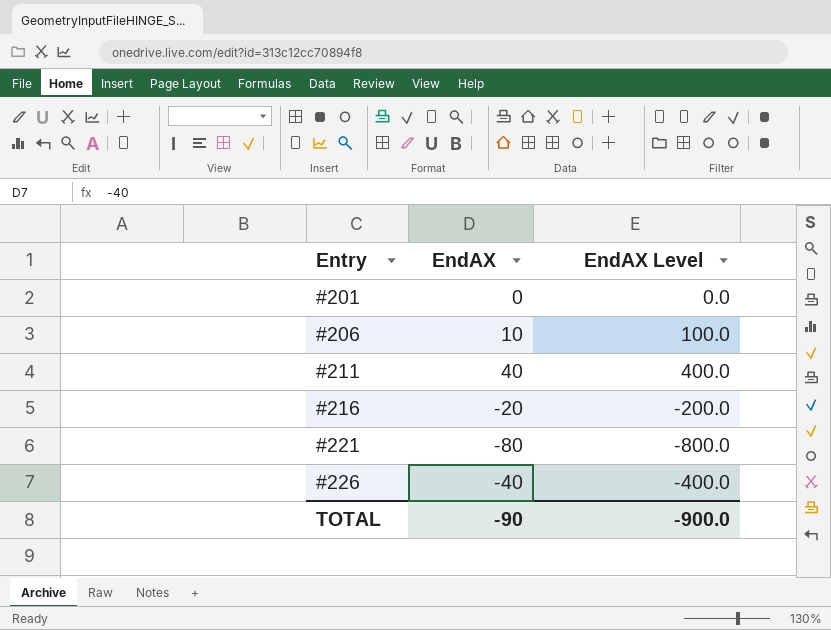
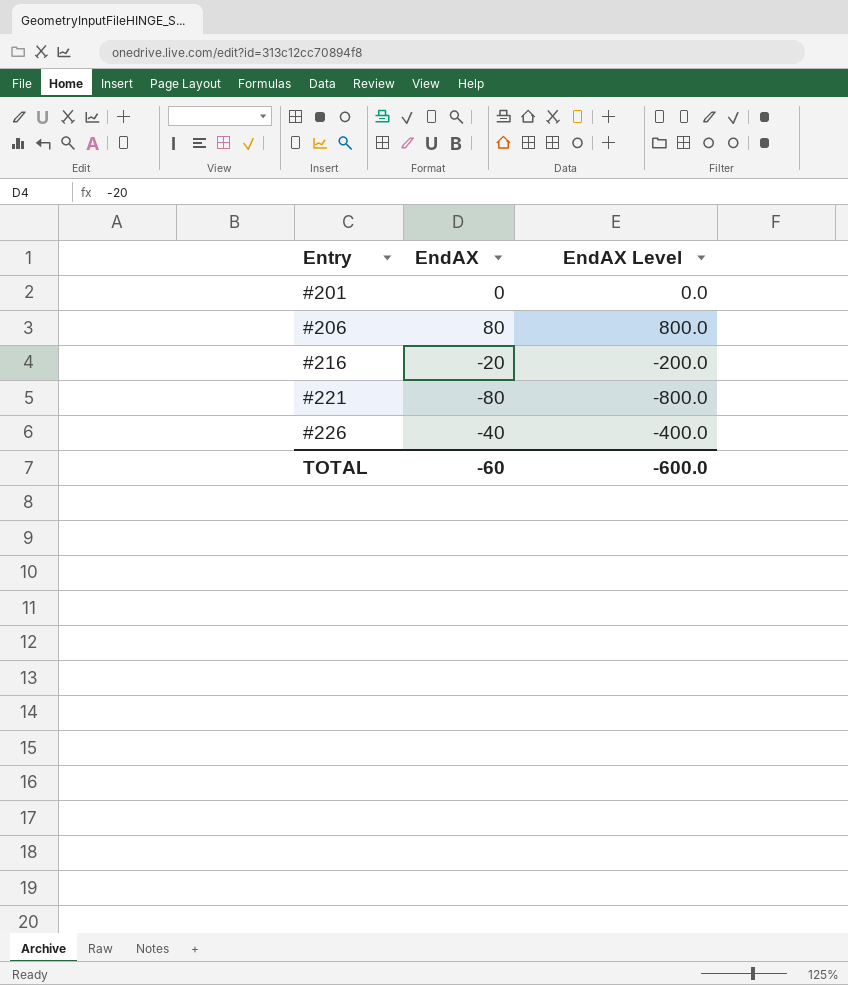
row #211: 40 | 400.0 -> none
#206 | EndAX: 10 -> 80
#206 | EndAX Level: 100.0 -> 800.0
TOTAL | EndAX: -90 -> -60
TOTAL | EndAX Level: -900.0 -> -600.0

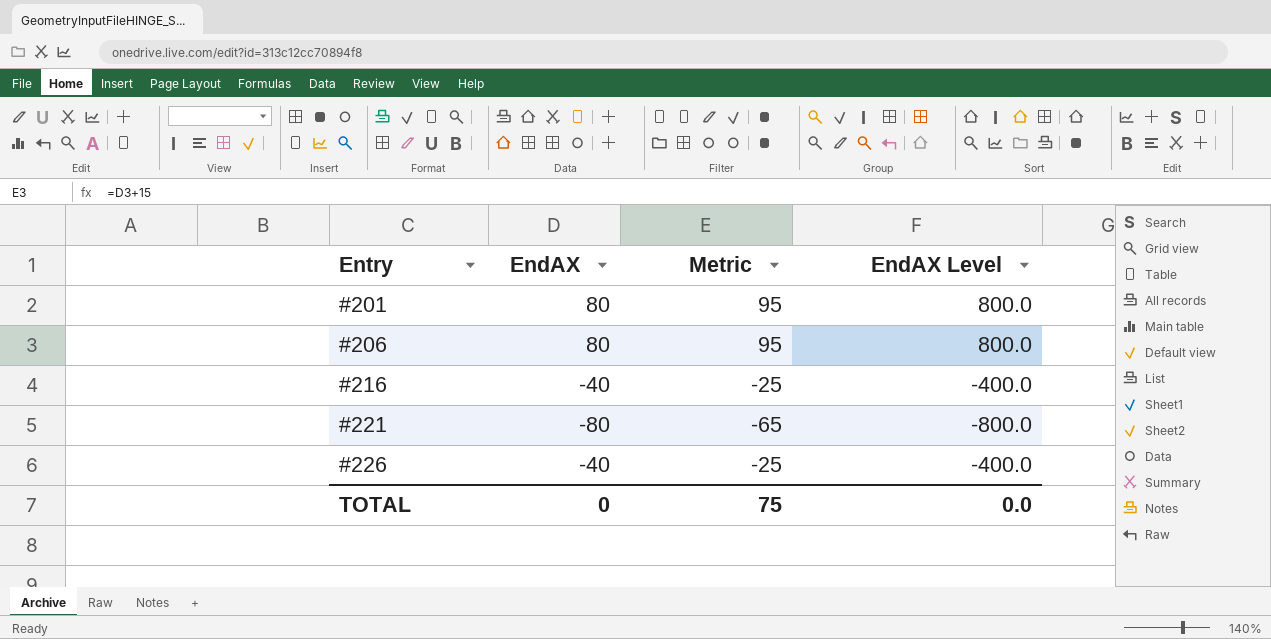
column Metric | formula: none -> [EndAX] + 15
#201 | EndAX: 0 -> 80
#201 | EndAX Level: 0.0 -> 800.0
#216 | EndAX: -20 -> -40
#216 | EndAX Level: -200.0 -> -400.0
TOTAL | EndAX: -60 -> 0
TOTAL | EndAX Level: -600.0 -> 0.0

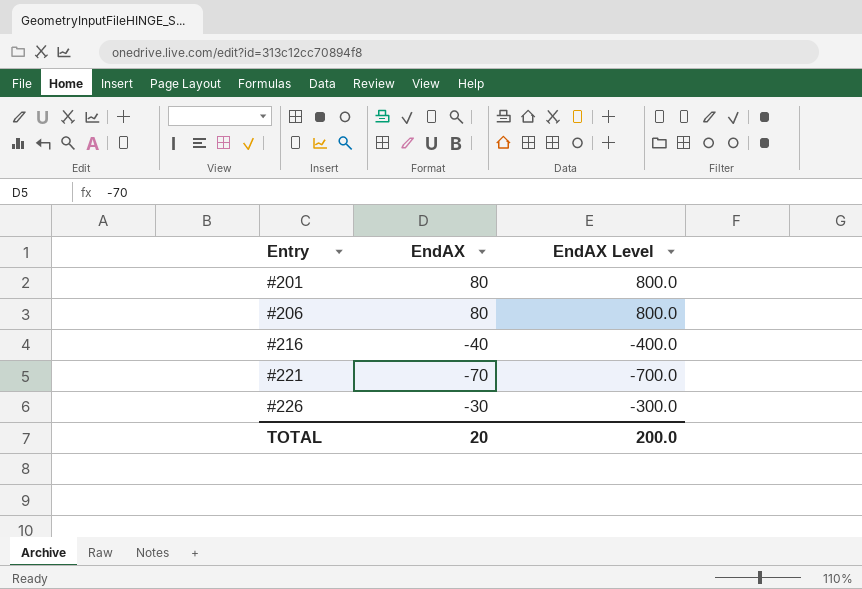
column Metric | formula: [EndAX] + 15 -> none
#221 | EndAX: -80 -> -70
#221 | EndAX Level: -800.0 -> -700.0
#226 | EndAX: -40 -> -30
#226 | EndAX Level: -400.0 -> -300.0
TOTAL | EndAX: 0 -> 20
TOTAL | EndAX Level: 0.0 -> 200.0

